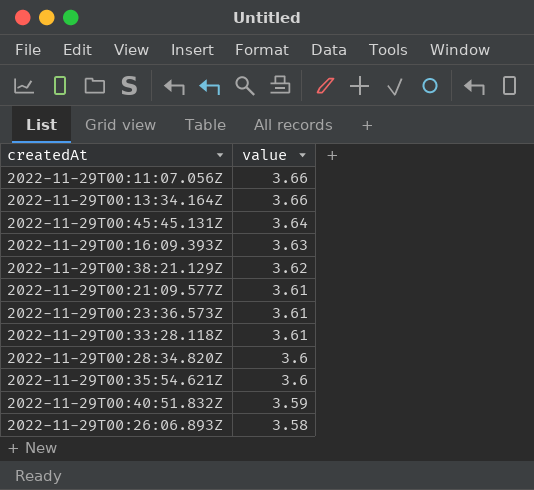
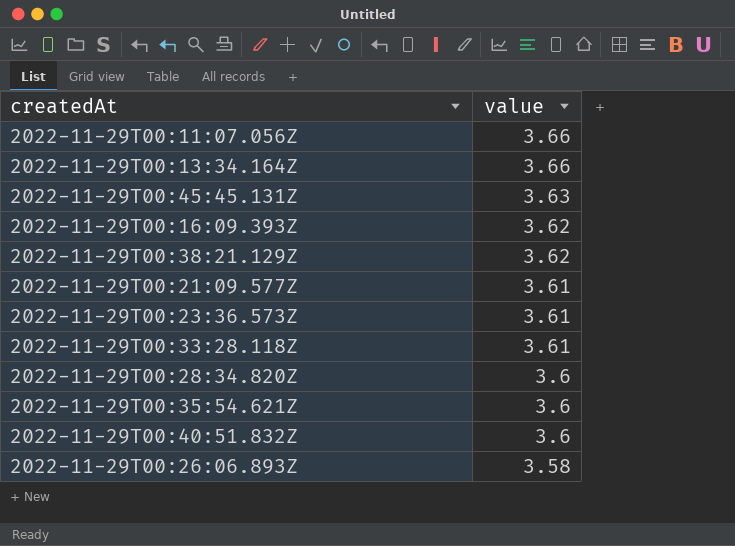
2022-11-29T00:45:45.131Z | value: 3.64 -> 3.63
2022-11-29T00:16:09.393Z | value: 3.63 -> 3.62
2022-11-29T00:40:51.832Z | value: 3.59 -> 3.6

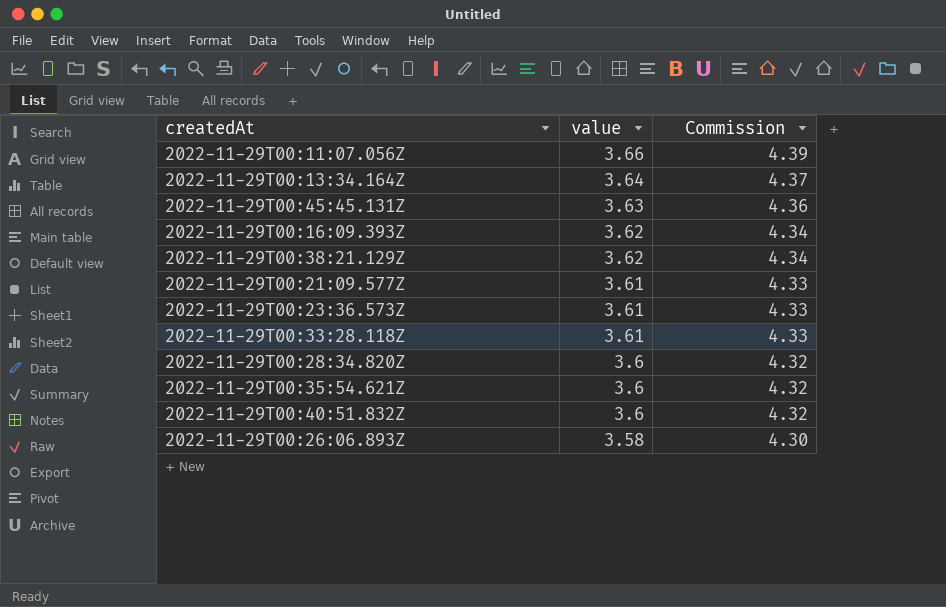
column Commission | formula: none -> [value] * 1.2
2022-11-29T00:13:34.164Z | value: 3.66 -> 3.64

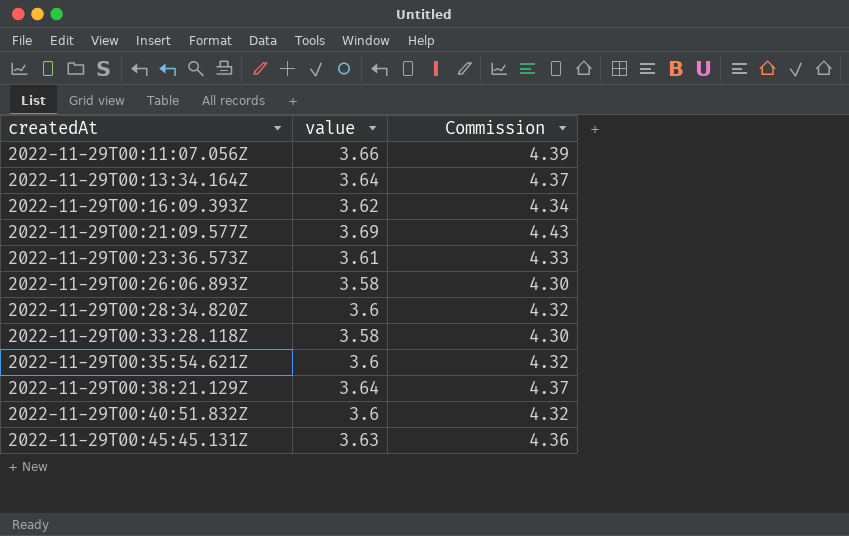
row order: value descending -> createdAt ascending
2022-11-29T00:21:09.577Z | value: 3.61 -> 3.69
2022-11-29T00:21:09.577Z | Commission: 4.33 -> 4.43
2022-11-29T00:33:28.118Z | value: 3.61 -> 3.58
2022-11-29T00:33:28.118Z | Commission: 4.33 -> 4.30
2022-11-29T00:38:21.129Z | value: 3.62 -> 3.64
2022-11-29T00:38:21.129Z | Commission: 4.34 -> 4.37

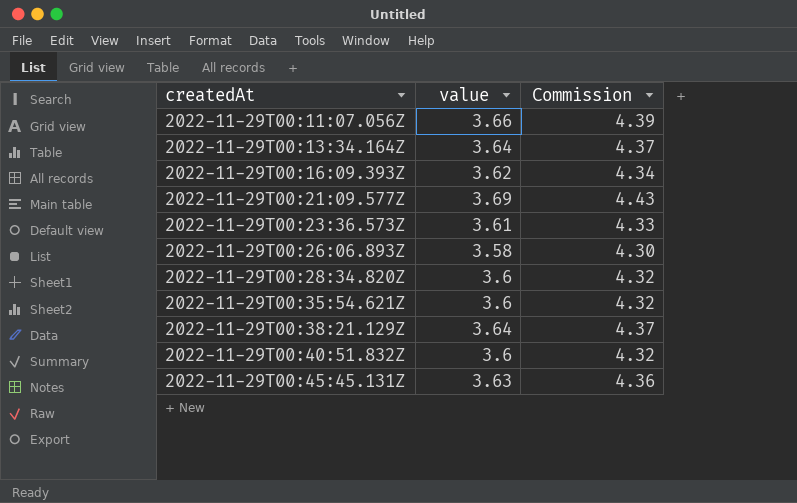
row 2022-11-29T00:33:28.118Z: 3.58 | 4.30 -> none

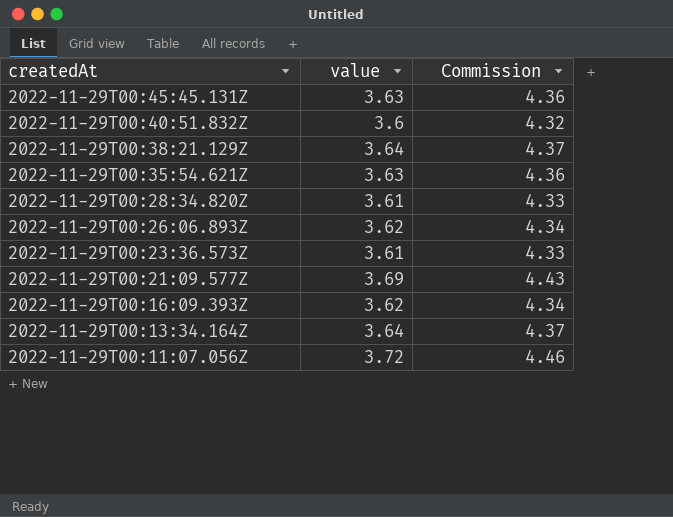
row order: createdAt ascending -> createdAt descending
2022-11-29T00:35:54.621Z | value: 3.6 -> 3.63
2022-11-29T00:35:54.621Z | Commission: 4.32 -> 4.36
2022-11-29T00:28:34.820Z | value: 3.6 -> 3.61
2022-11-29T00:28:34.820Z | Commission: 4.32 -> 4.33
2022-11-29T00:26:06.893Z | value: 3.58 -> 3.62
2022-11-29T00:26:06.893Z | Commission: 4.30 -> 4.34
2022-11-29T00:11:07.056Z | value: 3.66 -> 3.72
2022-11-29T00:11:07.056Z | Commission: 4.39 -> 4.46

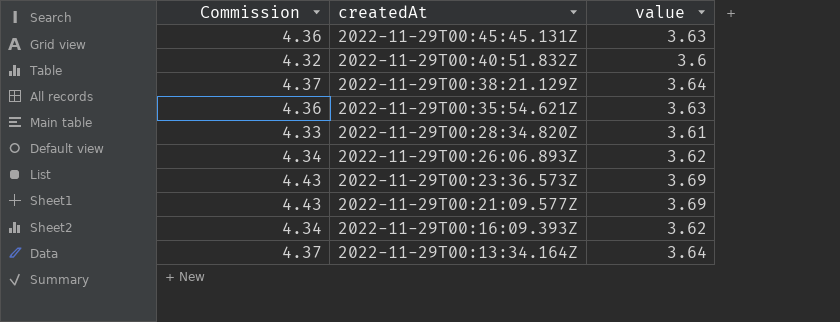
column Commission | position: 3 -> 1
row 2022-11-29T00:11:07.056Z: 3.72 | 4.46 -> none
2022-11-29T00:23:36.573Z | Commission: 4.33 -> 4.43
2022-11-29T00:23:36.573Z | value: 3.61 -> 3.69

